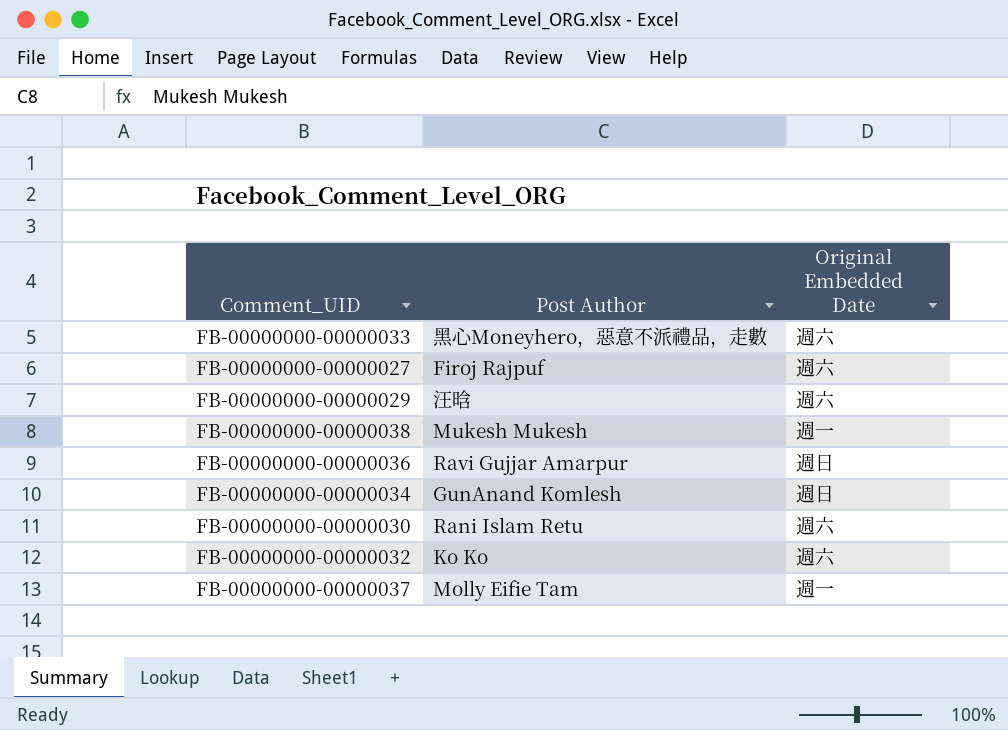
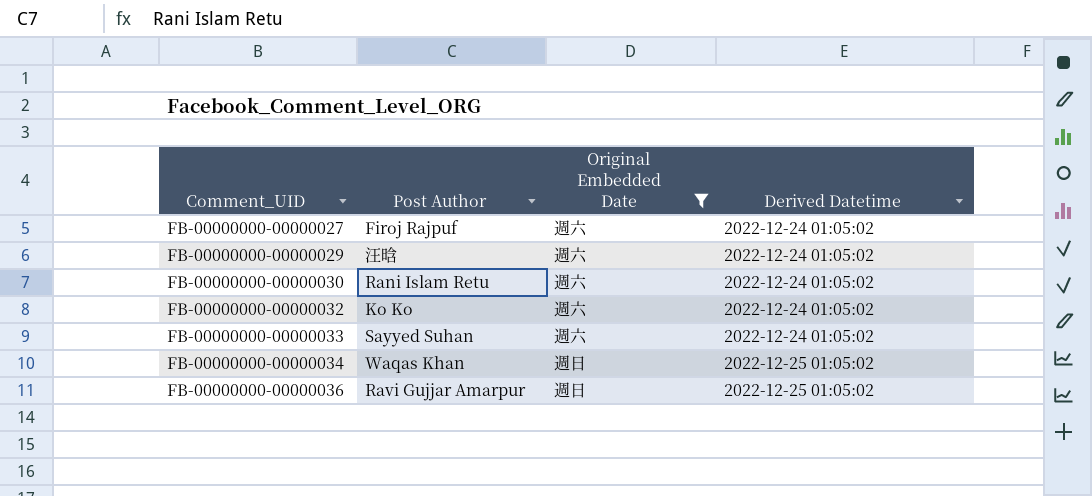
filter: none -> Original Embedded Date != 週一
row order: none -> Comment_UID ascending
column Derived Datetime | position: none -> 4
FB-00000000-00000033 | Post Author: 黑心Moneyhero，惡意不派禮品，走數 -> Sayyed Suhan
FB-00000000-00000034 | Post Author: GunAnand Komlesh -> Waqas Khan

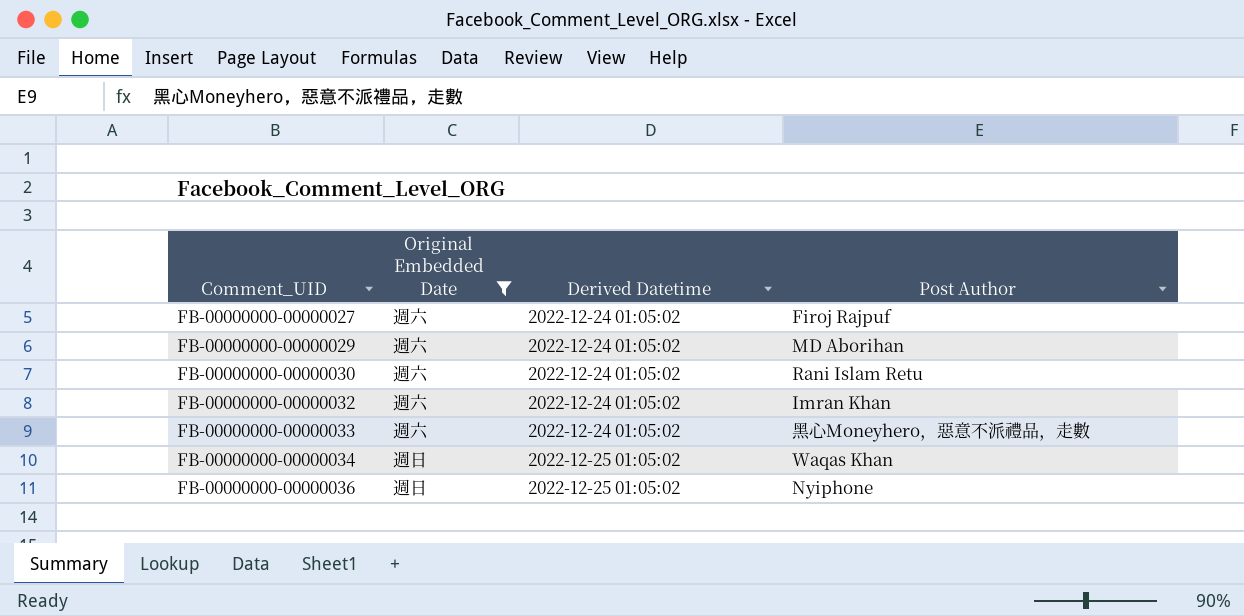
column Post Author | position: 2 -> 4
FB-00000000-00000029 | Post Author: 汪晗 -> MD Aborihan
FB-00000000-00000032 | Post Author: Ko Ko -> Imran Khan
FB-00000000-00000033 | Post Author: Sayyed Suhan -> 黑心Moneyhero，惡意不派禮品，走數
FB-00000000-00000036 | Post Author: Ravi Gujjar Amarpur -> Nyiphone

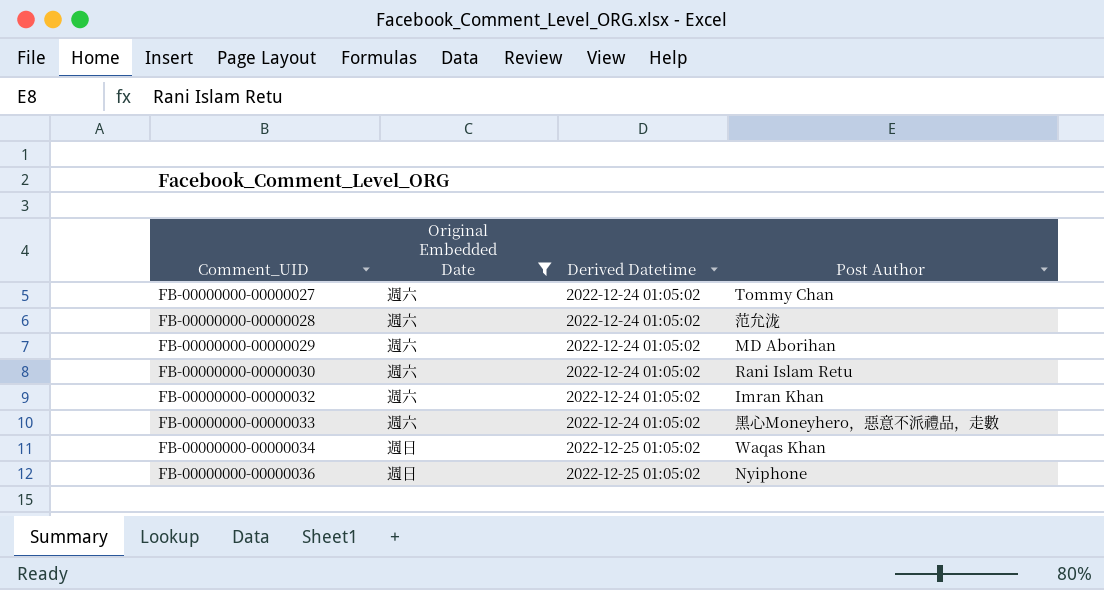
FB-00000000-00000027 | Post Author: Firoj Rajpuf -> Tommy Chan
row FB-00000000-00000028: none -> 週六 | 2022-12-24 01:05:02 | 范允泷

